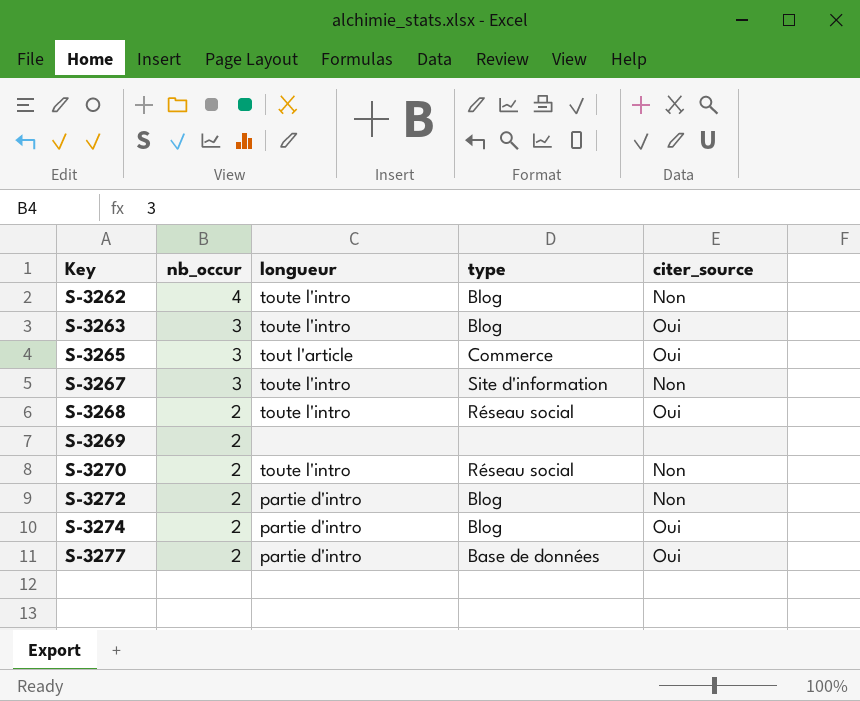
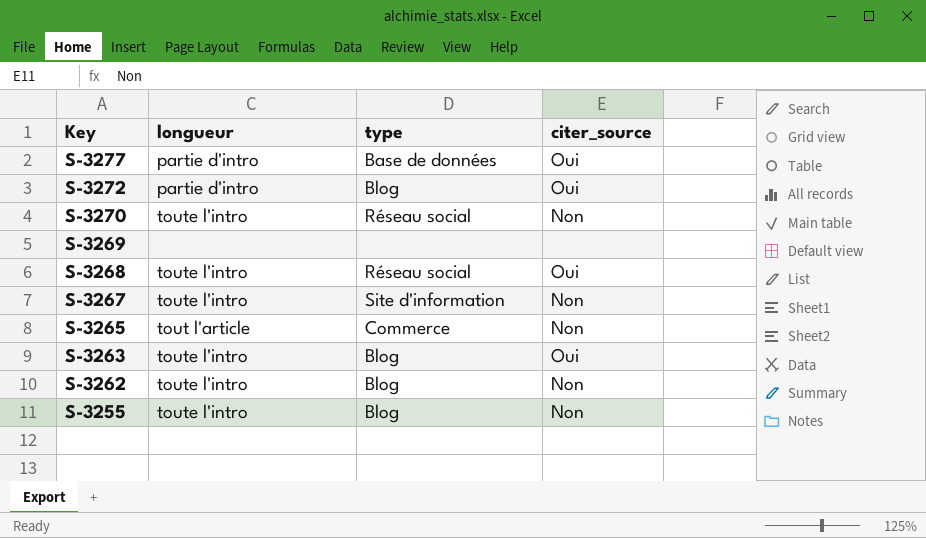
row order: Key ascending -> Key descending
column nb_occur | position: 2 -> none
row S-3274: 2 | partie d'intro | Blog | Oui -> none
S-3272 | citer_source: Non -> Oui
S-3265 | citer_source: Oui -> Non
row S-3255: none -> toute l'intro | Blog | Non

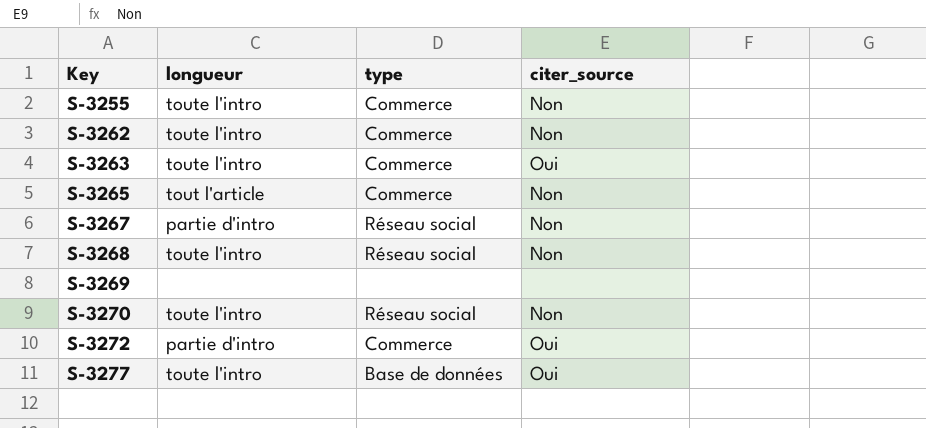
row order: Key descending -> Key ascending
S-3255 | type: Blog -> Commerce
S-3262 | type: Blog -> Commerce
S-3263 | type: Blog -> Commerce
S-3267 | longueur: toute l'intro -> partie d'intro
S-3267 | type: Site d'information -> Réseau social
S-3268 | citer_source: Oui -> Non
S-3272 | type: Blog -> Commerce
S-3277 | longueur: partie d'intro -> toute l'intro

